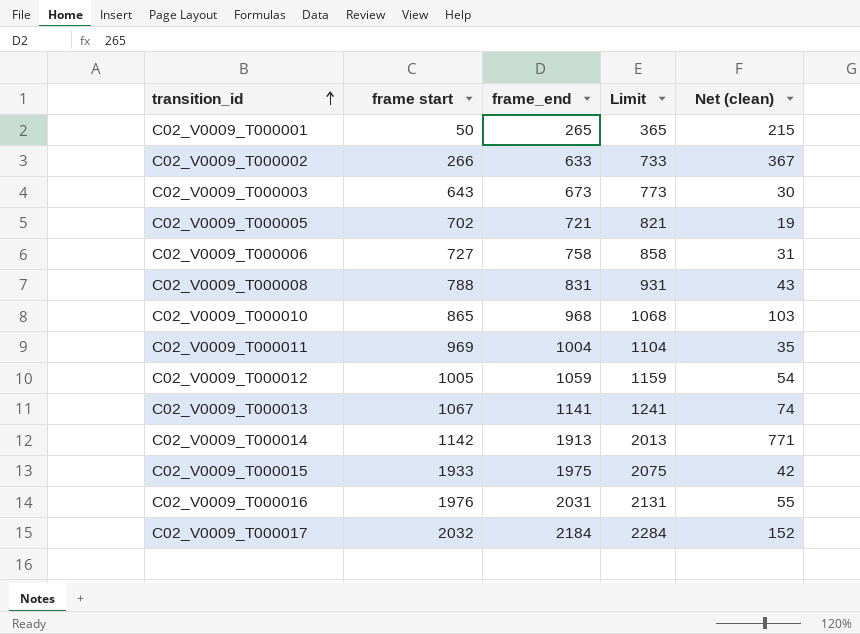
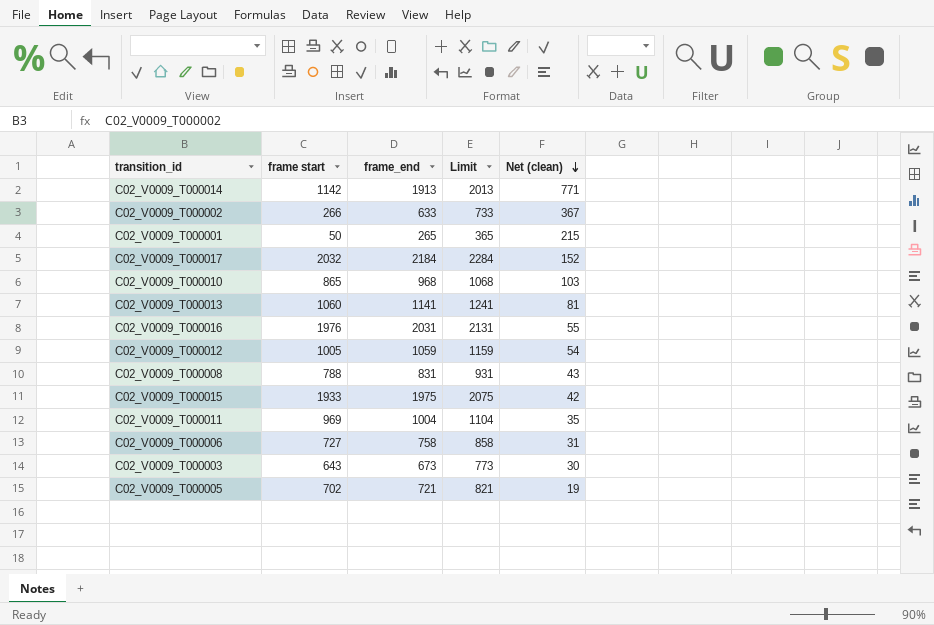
row order: transition_id ascending -> Net (clean) descending
C02_V0009_T000013 | frame start: 1067 -> 1060
C02_V0009_T000013 | Net (clean): 74 -> 81

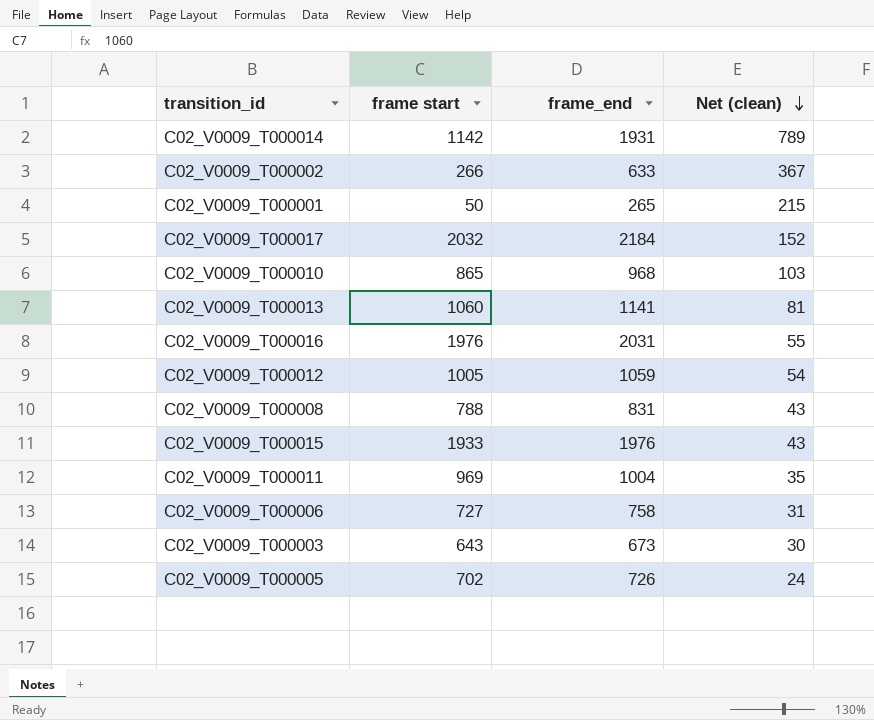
column Limit | formula: [frame_end] + 100 -> none
C02_V0009_T000014 | frame_end: 1913 -> 1931
C02_V0009_T000014 | Net (clean): 771 -> 789
C02_V0009_T000015 | frame_end: 1975 -> 1976
C02_V0009_T000015 | Net (clean): 42 -> 43
C02_V0009_T000005 | frame_end: 721 -> 726
C02_V0009_T000005 | Net (clean): 19 -> 24

